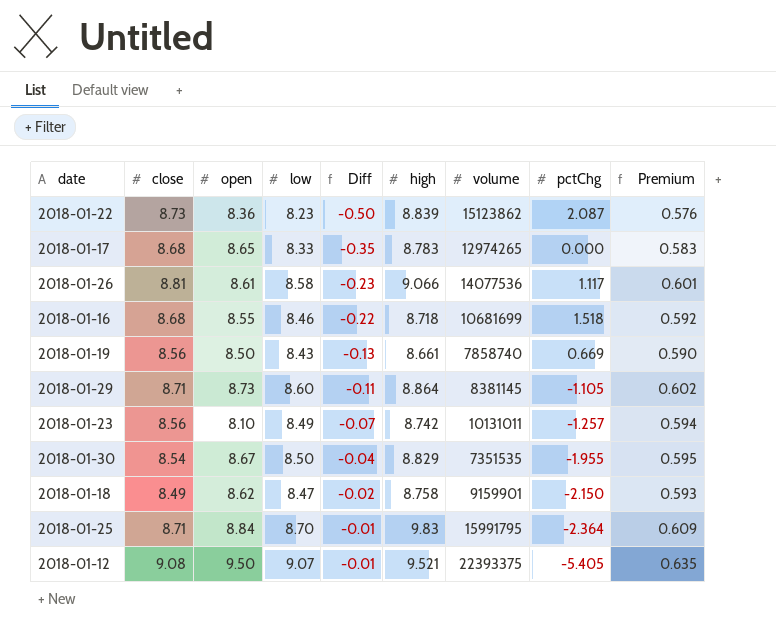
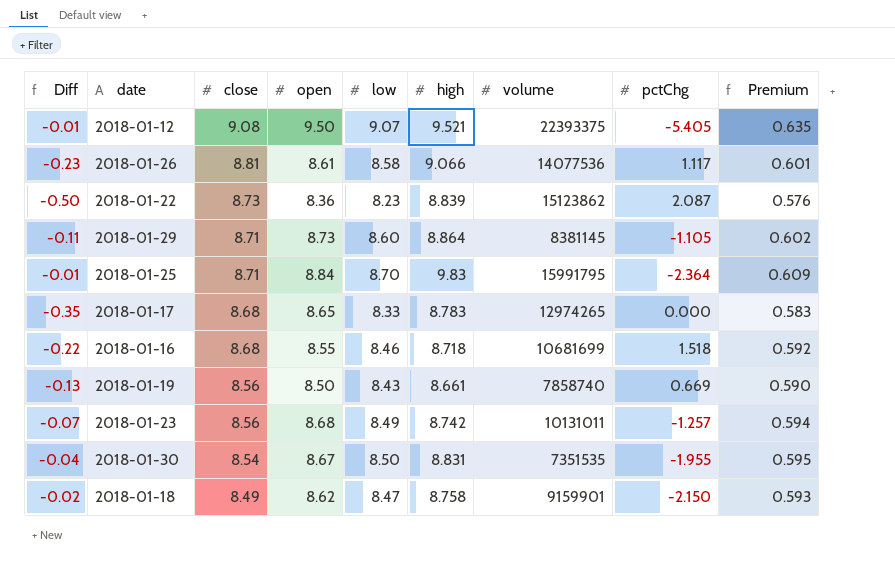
row order: Diff ascending -> close descending
column Diff | position: 5 -> 1
2018-01-23 | open: 8.10 -> 8.68
2018-01-30 | high: 8.829 -> 8.831

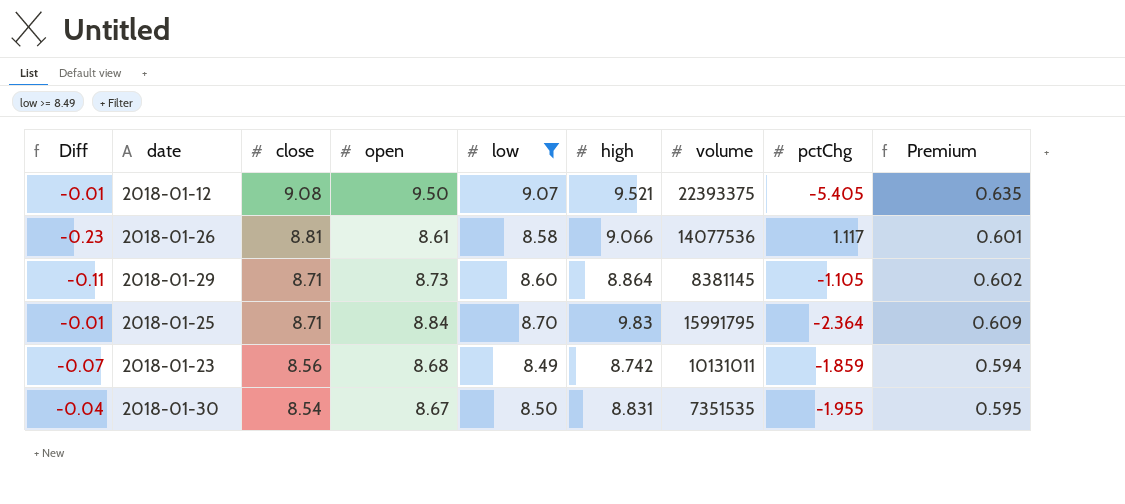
filter: none -> low >= 8.49
2018-01-23 | pctChg: -1.257 -> -1.859

